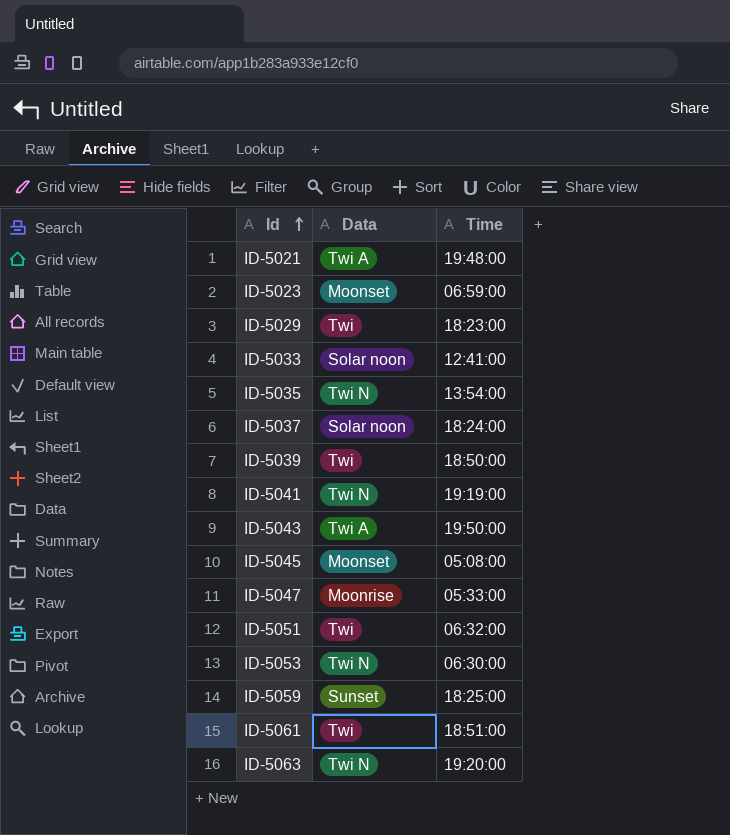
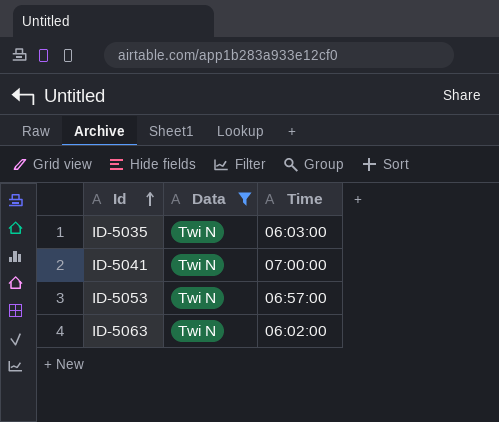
filter: none -> Data = Twi N
ID-5035 | Time: 13:54:00 -> 06:03:00
ID-5041 | Time: 19:19:00 -> 07:00:00
ID-5053 | Time: 06:30:00 -> 06:57:00
ID-5063 | Time: 19:20:00 -> 06:02:00

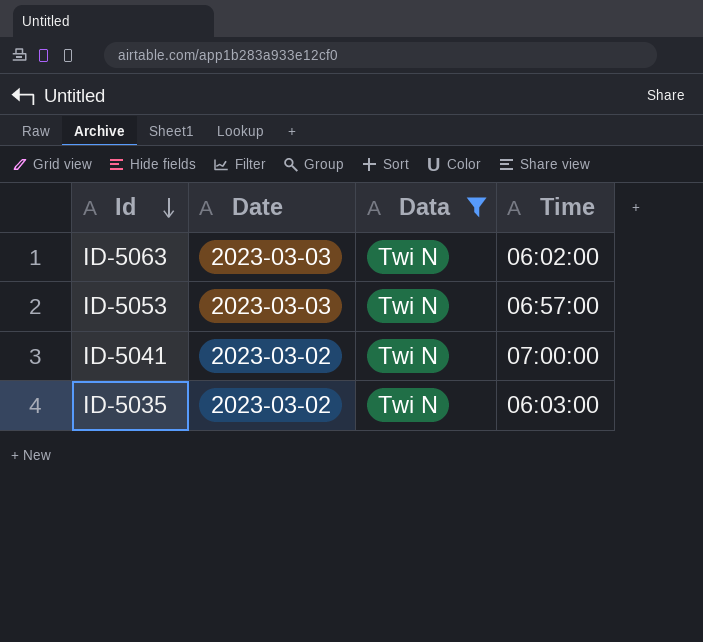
row order: Id ascending -> Id descending
column Date | position: none -> 2

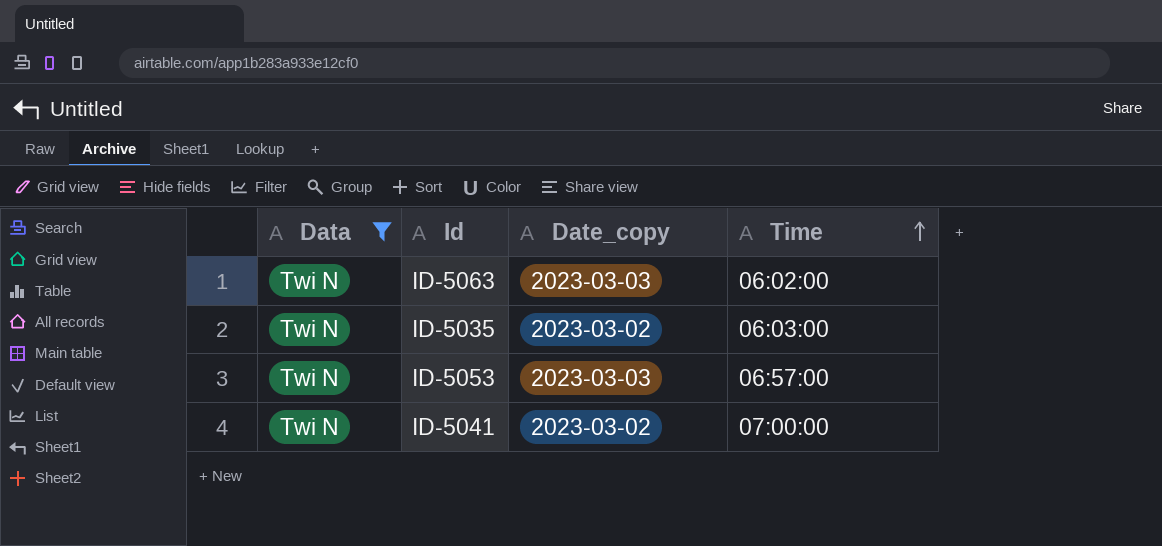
row order: Id descending -> Time ascending
column Data | position: 3 -> 1
column name: Date -> Date_copy

